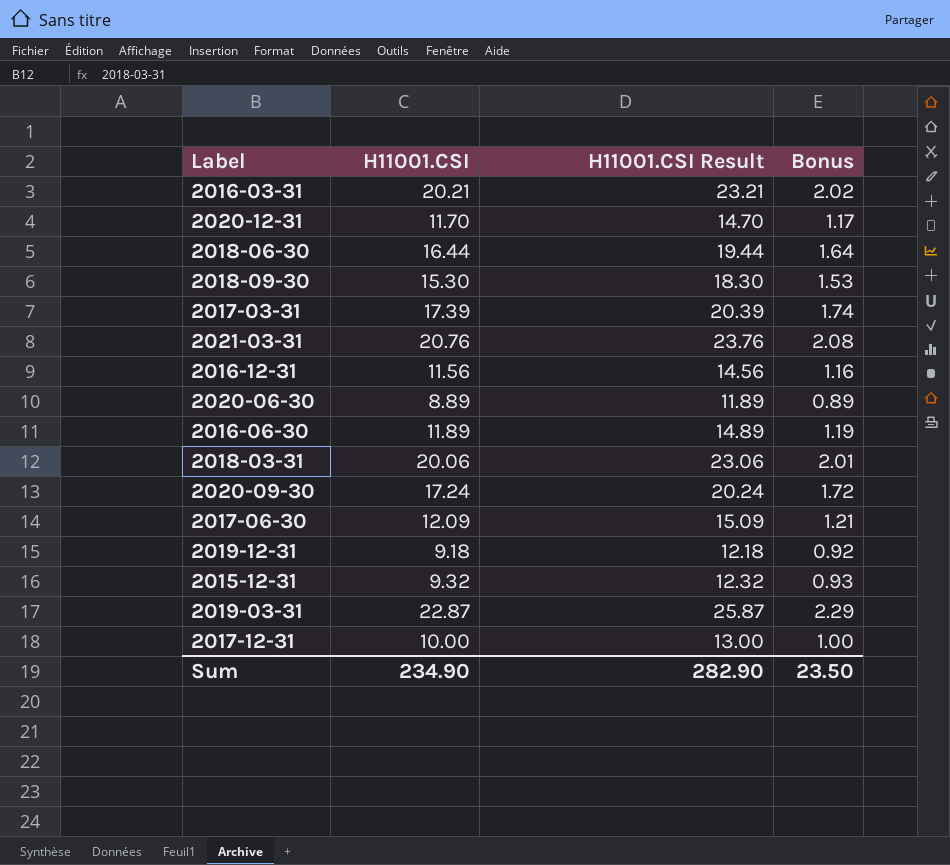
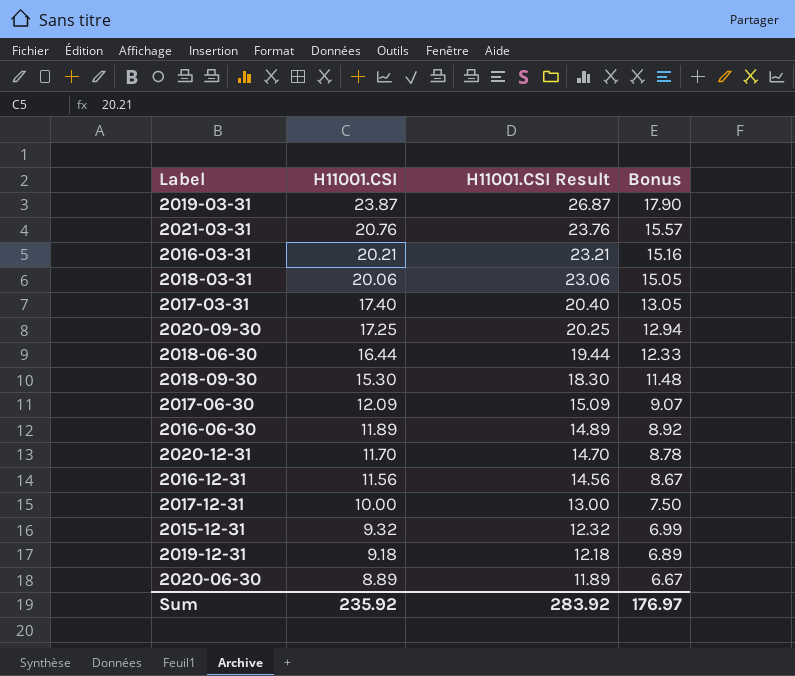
row order: none -> H11001.CSI descending
column Bonus | formula: [H11001.CSI] * 0.1 -> [H11001.CSI] * 0.75
2019-03-31 | H11001.CSI: 22.87 -> 23.87
2019-03-31 | H11001.CSI Result: 25.87 -> 26.87
2017-03-31 | H11001.CSI: 17.39 -> 17.40
2017-03-31 | H11001.CSI Result: 20.39 -> 20.40
2020-09-30 | H11001.CSI: 17.24 -> 17.25
2020-09-30 | H11001.CSI Result: 20.24 -> 20.25
Sum | H11001.CSI: 234.90 -> 235.92
Sum | H11001.CSI Result: 282.90 -> 283.92
Sum | Bonus: 23.50 -> 176.97

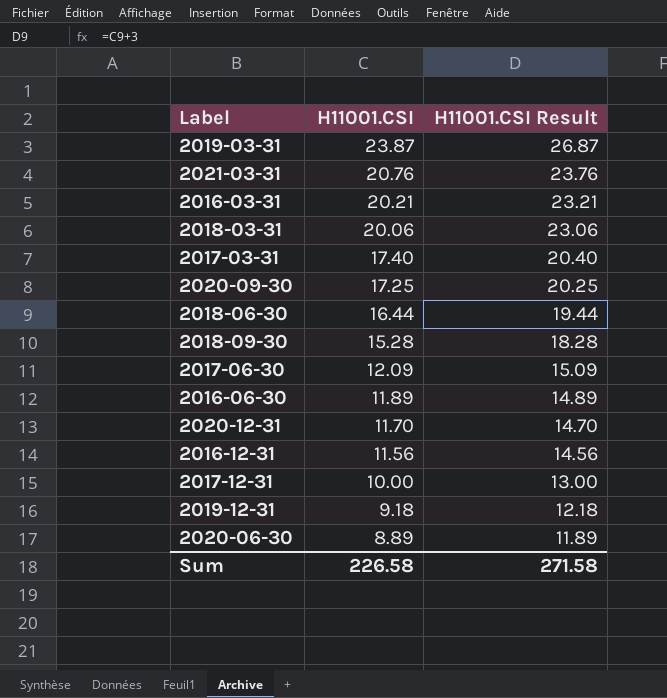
column Bonus | formula: [H11001.CSI] * 0.75 -> none
row 2015-12-31: 9.32 | 12.32 | 6.99 -> none
2018-09-30 | H11001.CSI: 15.30 -> 15.28
2018-09-30 | H11001.CSI Result: 18.30 -> 18.28
Sum | H11001.CSI: 235.92 -> 226.58
Sum | H11001.CSI Result: 283.92 -> 271.58

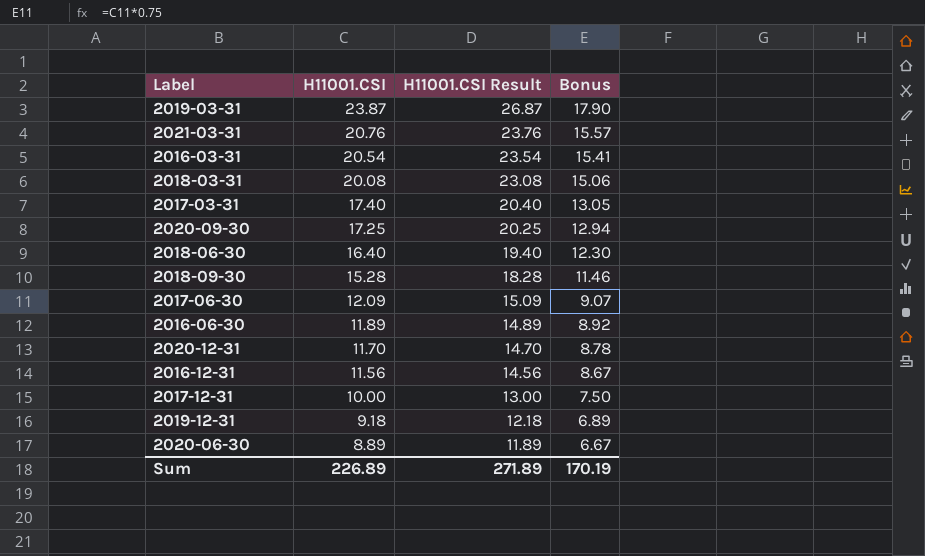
column Bonus | formula: none -> [H11001.CSI] * 0.75
2016-03-31 | H11001.CSI: 20.21 -> 20.54
2016-03-31 | H11001.CSI Result: 23.21 -> 23.54
2018-03-31 | H11001.CSI: 20.06 -> 20.08
2018-03-31 | H11001.CSI Result: 23.06 -> 23.08
2018-06-30 | H11001.CSI: 16.44 -> 16.40
2018-06-30 | H11001.CSI Result: 19.44 -> 19.40
Sum | H11001.CSI: 226.58 -> 226.89
Sum | H11001.CSI Result: 271.58 -> 271.89

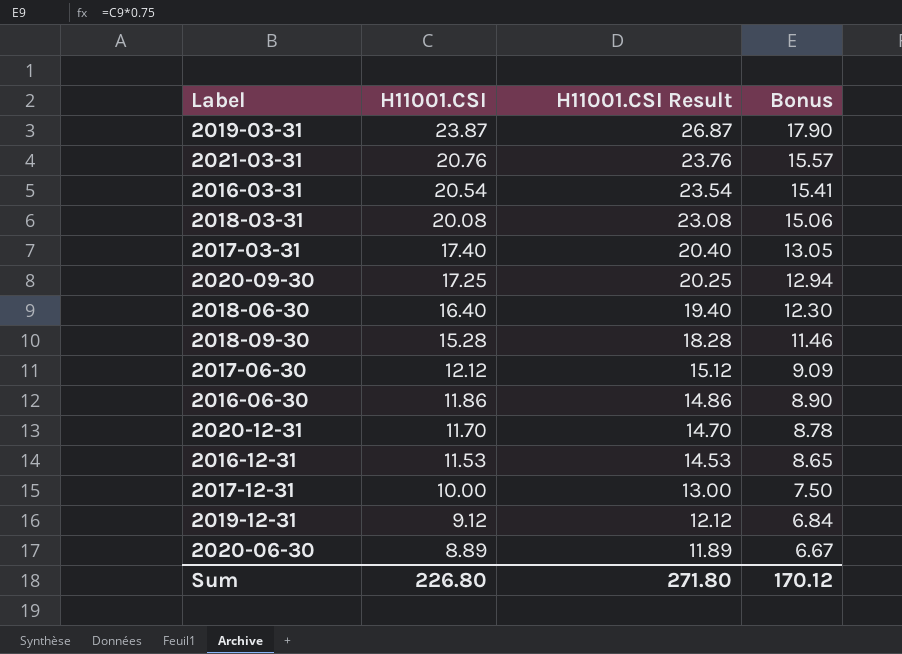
2017-06-30 | H11001.CSI: 12.09 -> 12.12
2017-06-30 | H11001.CSI Result: 15.09 -> 15.12
2017-06-30 | Bonus: 9.07 -> 9.09
2016-06-30 | H11001.CSI: 11.89 -> 11.86
2016-06-30 | H11001.CSI Result: 14.89 -> 14.86
2016-06-30 | Bonus: 8.92 -> 8.90
2016-12-31 | H11001.CSI: 11.56 -> 11.53
2016-12-31 | H11001.CSI Result: 14.56 -> 14.53
2016-12-31 | Bonus: 8.67 -> 8.65
2019-12-31 | H11001.CSI: 9.18 -> 9.12
2019-12-31 | H11001.CSI Result: 12.18 -> 12.12
2019-12-31 | Bonus: 6.89 -> 6.84
Sum | H11001.CSI: 226.89 -> 226.80
Sum | H11001.CSI Result: 271.89 -> 271.80
Sum | Bonus: 170.19 -> 170.12

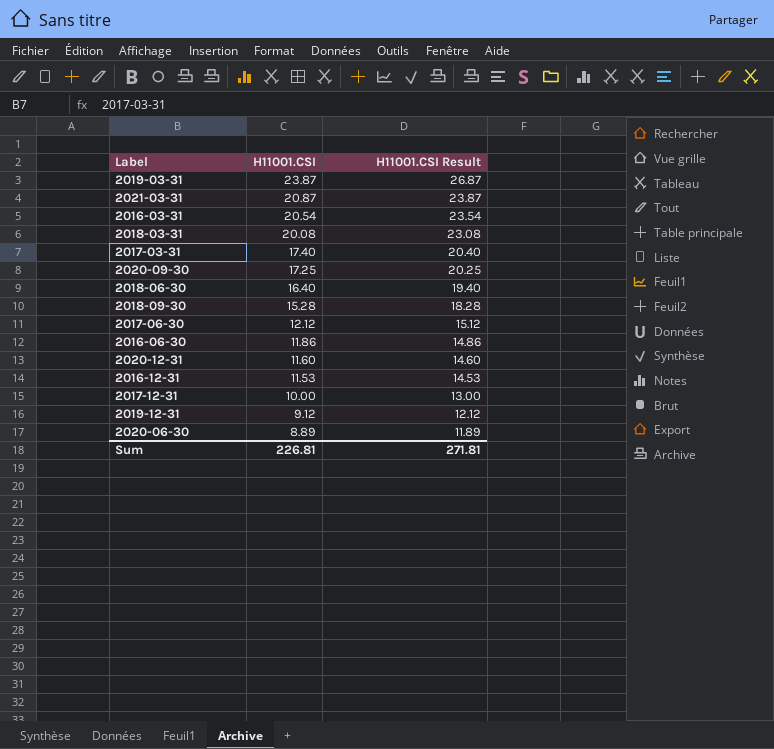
column Bonus | formula: [H11001.CSI] * 0.75 -> none
2021-03-31 | H11001.CSI: 20.76 -> 20.87
2021-03-31 | H11001.CSI Result: 23.76 -> 23.87
2020-12-31 | H11001.CSI: 11.70 -> 11.60
2020-12-31 | H11001.CSI Result: 14.70 -> 14.60
Sum | H11001.CSI: 226.80 -> 226.81
Sum | H11001.CSI Result: 271.80 -> 271.81

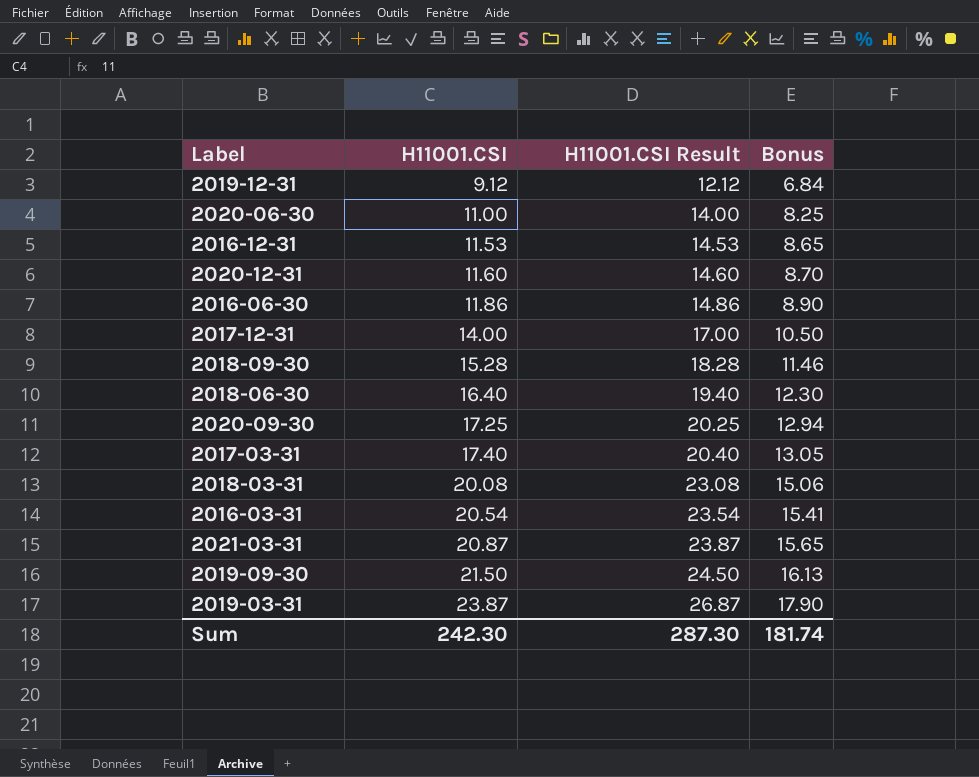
row order: H11001.CSI descending -> H11001.CSI ascending
column Bonus | formula: none -> [H11001.CSI] * 0.75
row 2017-06-30: 12.12 | 15.12 -> none
2020-06-30 | H11001.CSI: 8.89 -> 11.00
2020-06-30 | H11001.CSI Result: 11.89 -> 14.00
2017-12-31 | H11001.CSI: 10.00 -> 14.00
2017-12-31 | H11001.CSI Result: 13.00 -> 17.00
row 2019-09-30: none -> 21.50 | 24.50 | 16.13
Sum | H11001.CSI: 226.81 -> 242.30
Sum | H11001.CSI Result: 271.81 -> 287.30

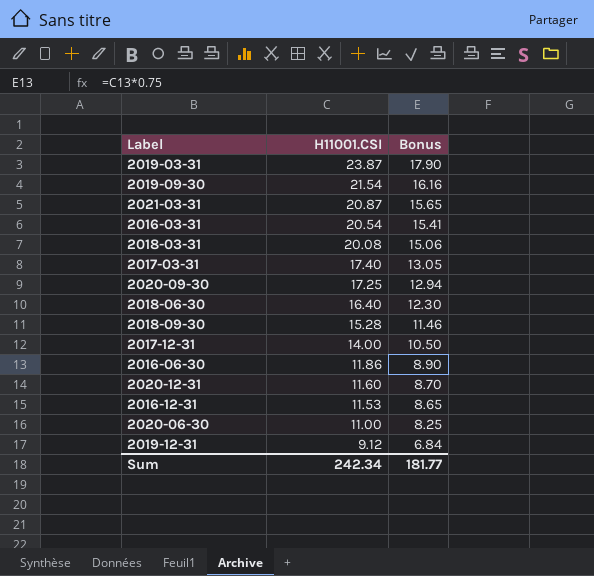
row order: H11001.CSI ascending -> H11001.CSI descending
column H11001.CSI Result | formula: [H11001.CSI] + 3 -> none
2019-09-30 | H11001.CSI: 21.50 -> 21.54
2019-09-30 | Bonus: 16.13 -> 16.16
Sum | H11001.CSI: 242.30 -> 242.34
Sum | Bonus: 181.74 -> 181.77

